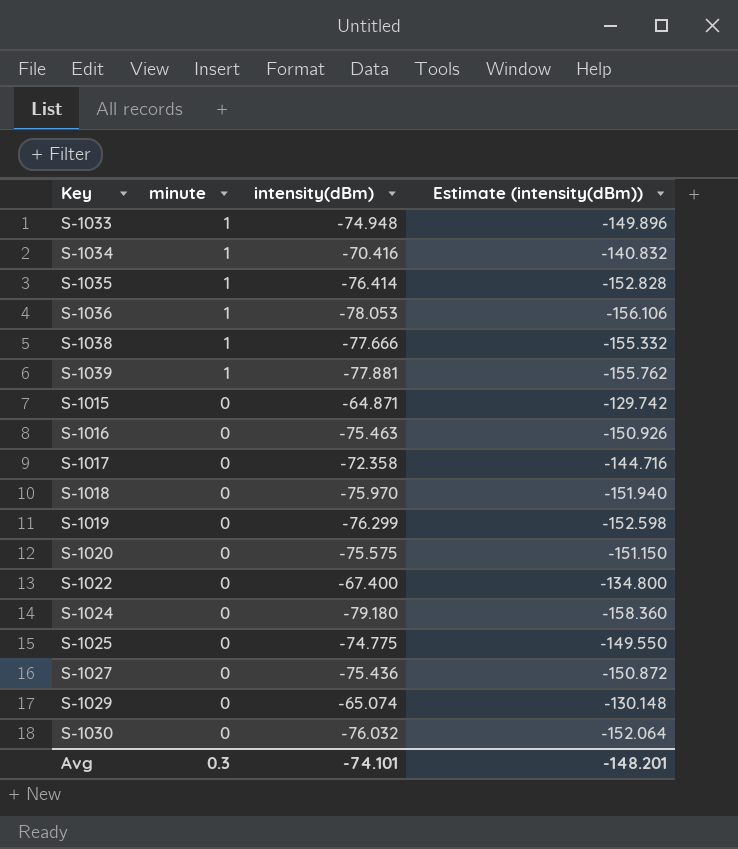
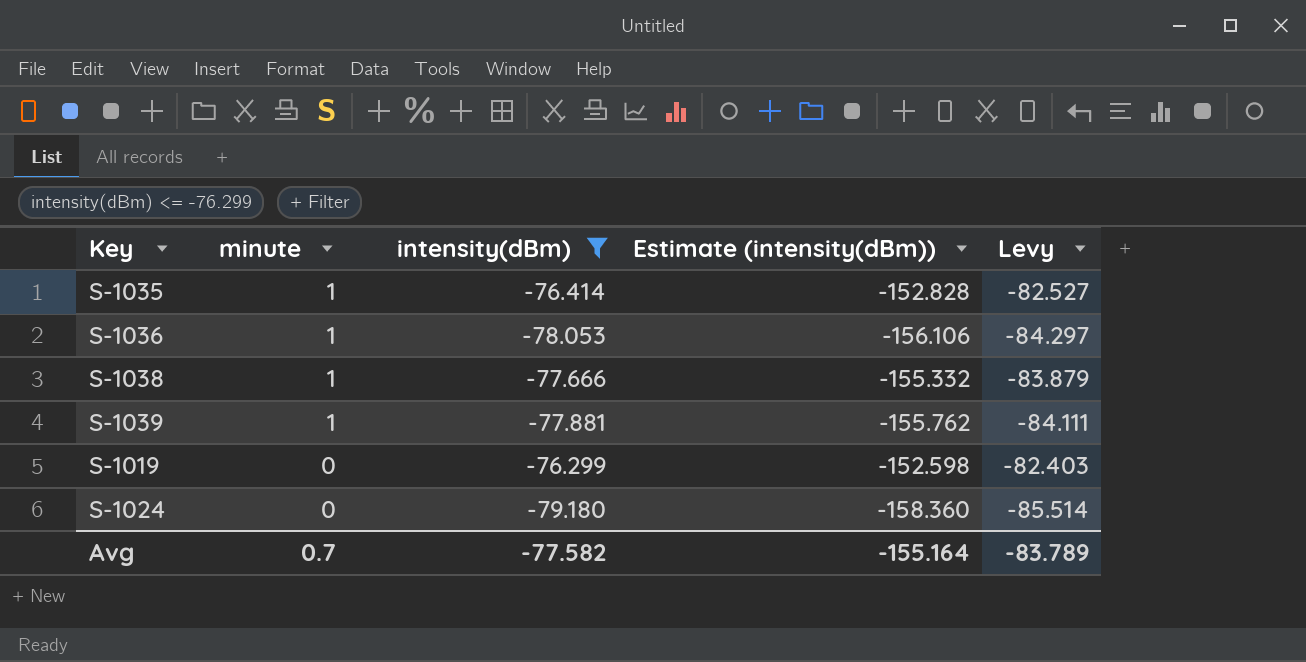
filter: none -> intensity(dBm) <= -76.299
column Levy | formula: none -> [intensity(dBm)] * 1.08
Avg | minute: 0.3 -> 0.7
Avg | intensity(dBm): -74.101 -> -77.582
Avg | Estimate (intensity(dBm)): -148.201 -> -155.164

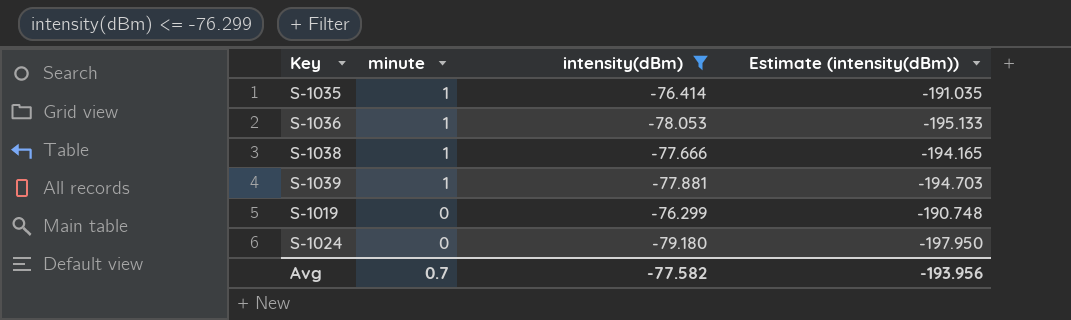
column Levy | formula: [intensity(dBm)] * 1.08 -> none
column Estimate (intensity(dBm)) | formula: [intensity(dBm)] * 2 -> [intensity(dBm)] * 2.5
Avg | Estimate (intensity(dBm)): -155.164 -> -193.956

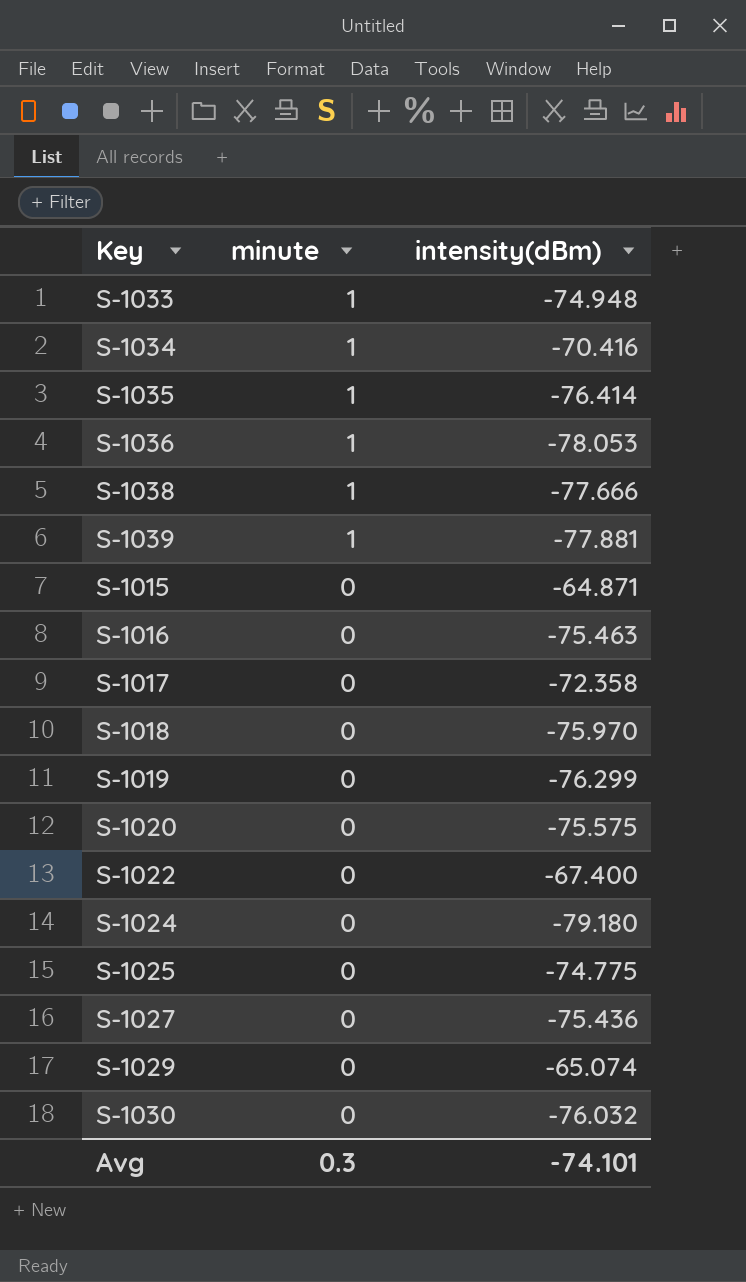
filter: intensity(dBm) <= -76.299 -> none
column Estimate (intensity(dBm)) | formula: [intensity(dBm)] * 2.5 -> none
Avg | minute: 0.7 -> 0.3
Avg | intensity(dBm): -77.582 -> -74.101

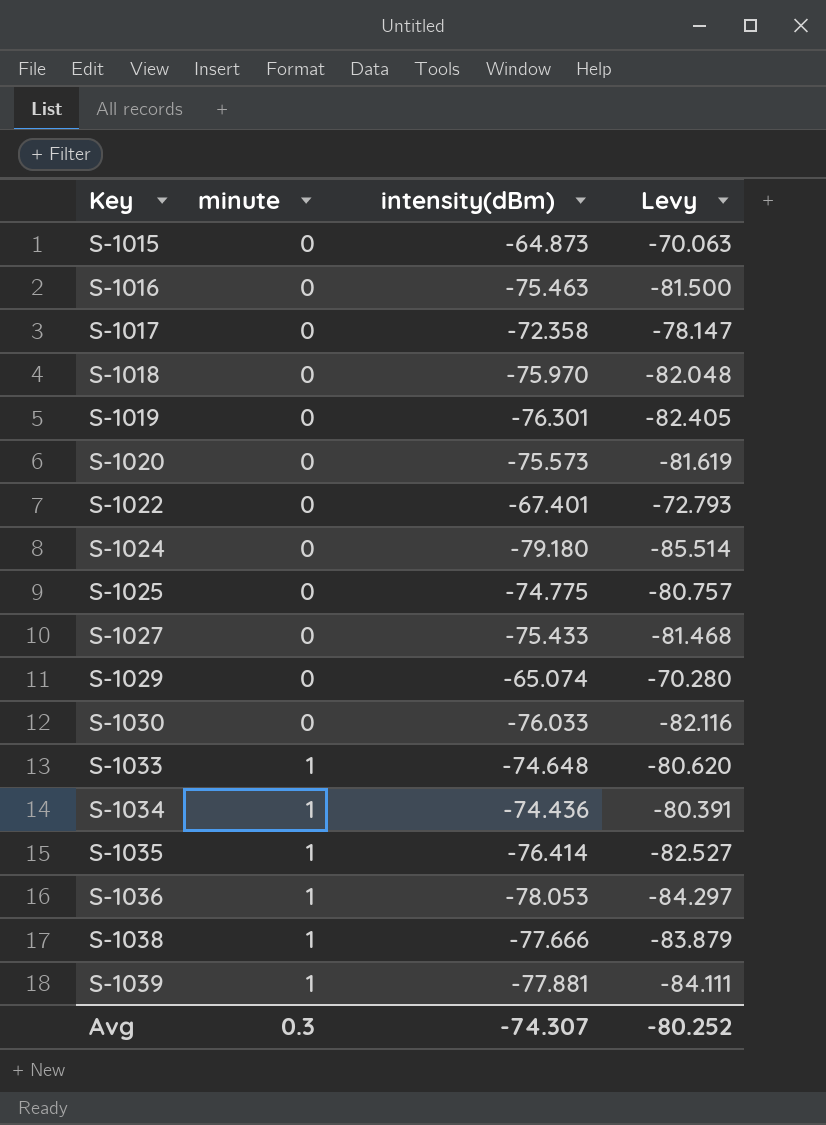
row order: minute descending -> Key ascending
column Levy | formula: none -> [intensity(dBm)] * 1.08
S-1015 | intensity(dBm): -64.871 -> -64.873
S-1019 | intensity(dBm): -76.299 -> -76.301
S-1020 | intensity(dBm): -75.575 -> -75.573
S-1022 | intensity(dBm): -67.400 -> -67.401
S-1027 | intensity(dBm): -75.436 -> -75.433
S-1030 | intensity(dBm): -76.032 -> -76.033
S-1033 | intensity(dBm): -74.948 -> -74.648
S-1034 | intensity(dBm): -70.416 -> -74.436
Avg | intensity(dBm): -74.101 -> -74.307

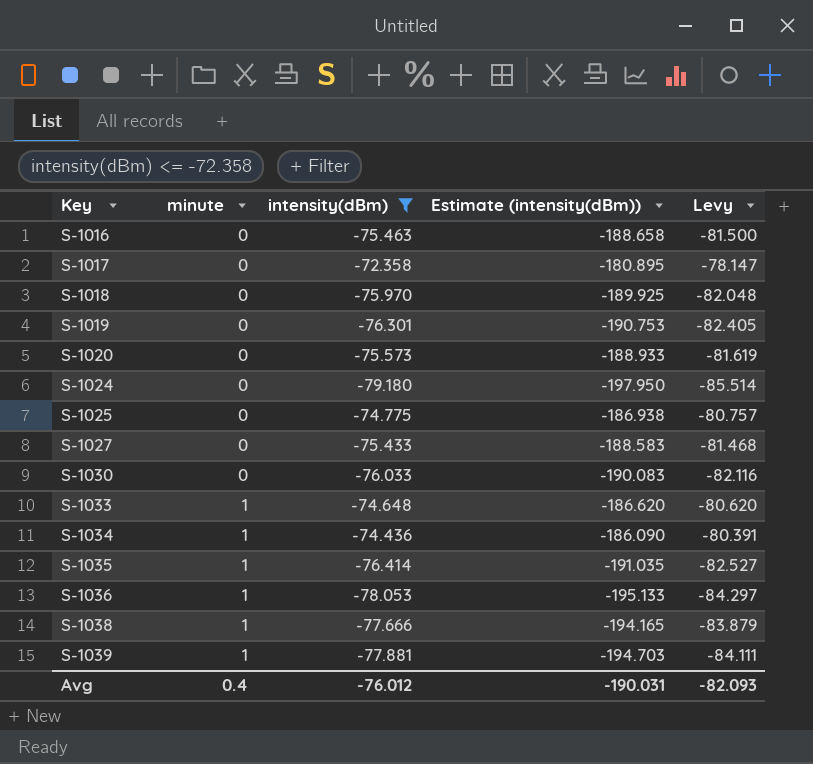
filter: none -> intensity(dBm) <= -72.358
column Estimate (intensity(dBm)) | formula: none -> [intensity(dBm)] * 2.5
Avg | minute: 0.3 -> 0.4
Avg | intensity(dBm): -74.307 -> -76.012
Avg | Levy: -80.252 -> -82.093

